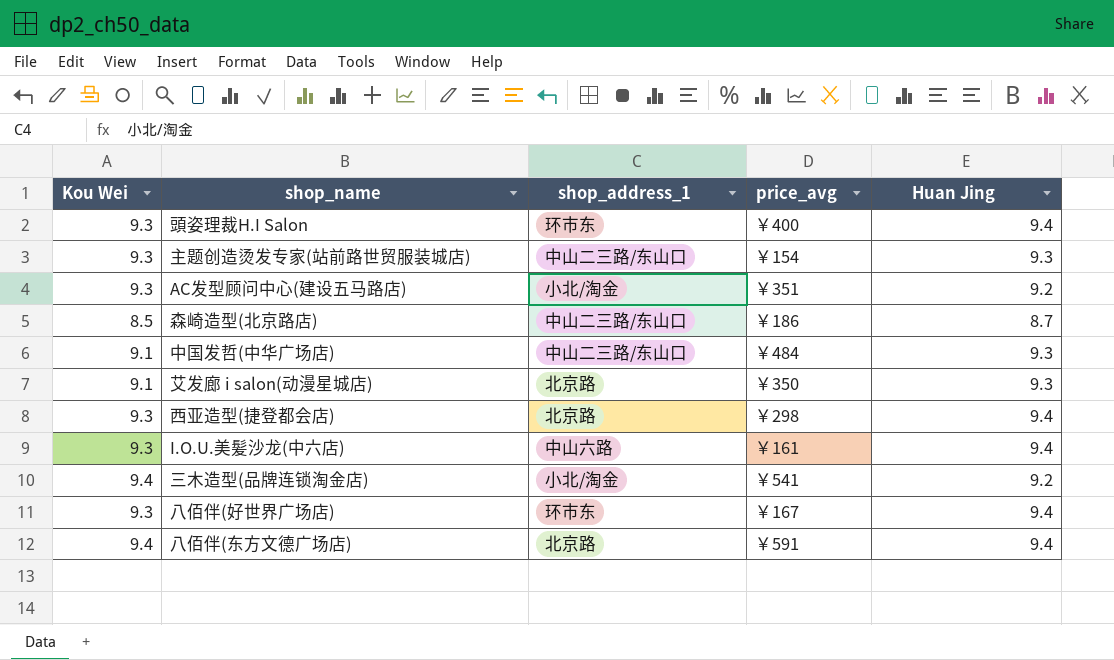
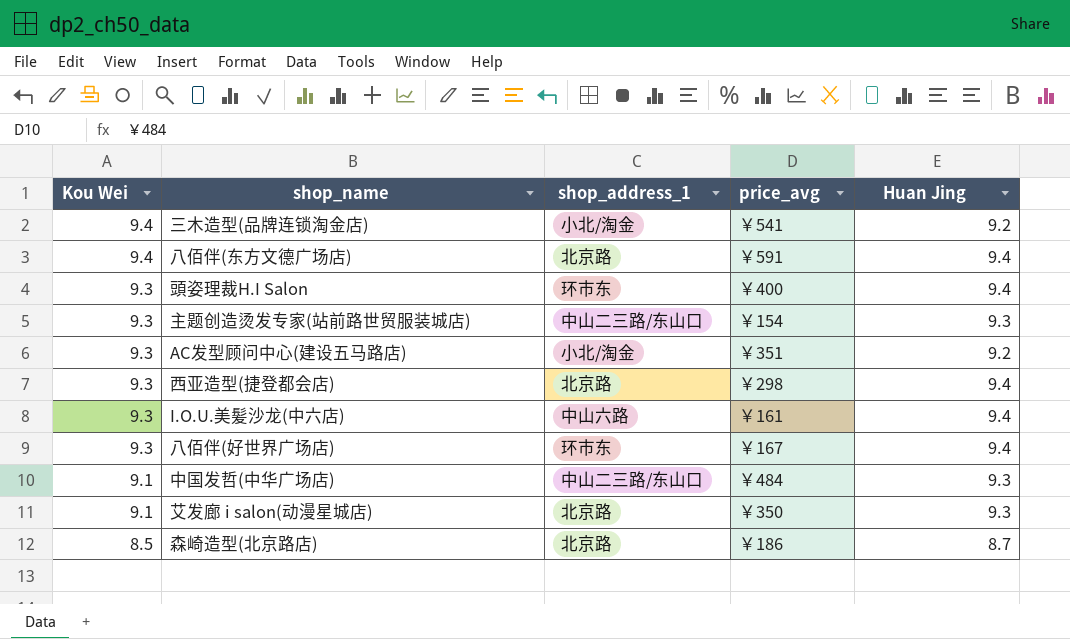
row order: none -> Kou Wei descending
森崎造型(北京路店) | shop_address_1: 中山二三路/东山口 -> 北京路

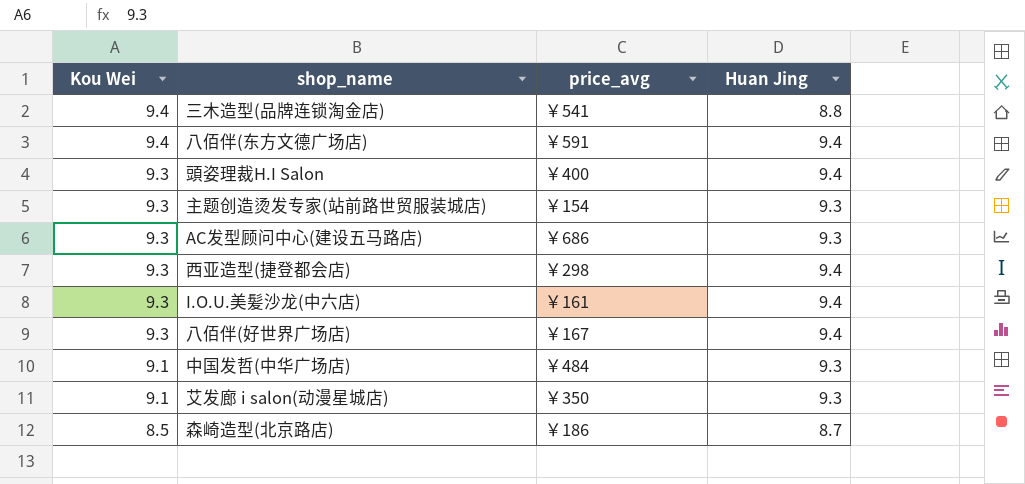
column shop_address_1 | position: 3 -> none
三木造型(品牌连锁淘金店) | Huan Jing: 9.2 -> 8.8
AC发型顾问中心(建设五马路店) | price_avg: ￥351 -> ￥686
AC发型顾问中心(建设五马路店) | Huan Jing: 9.2 -> 9.3

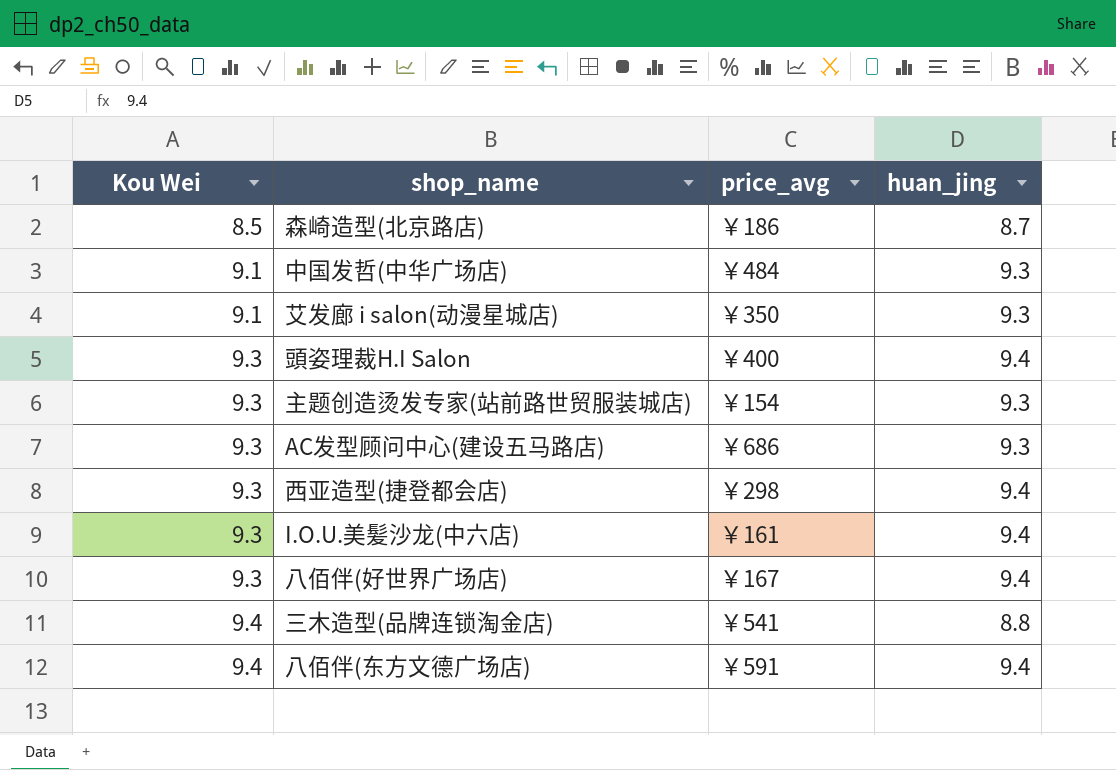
row order: Kou Wei descending -> Kou Wei ascending
column name: Huan Jing -> huan_jing

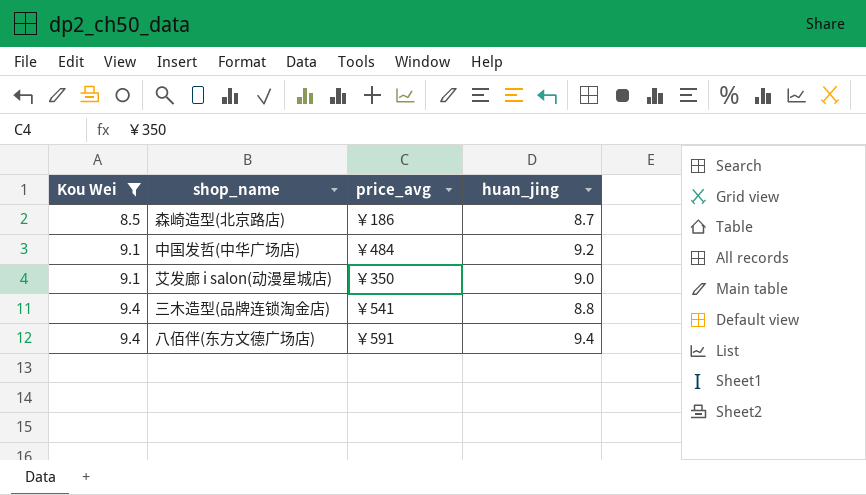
filter: none -> Kou Wei != 9.3
中国发哲(中华广场店) | huan_jing: 9.3 -> 9.2
艾发廊 i salon(动漫星城店) | huan_jing: 9.3 -> 9.0

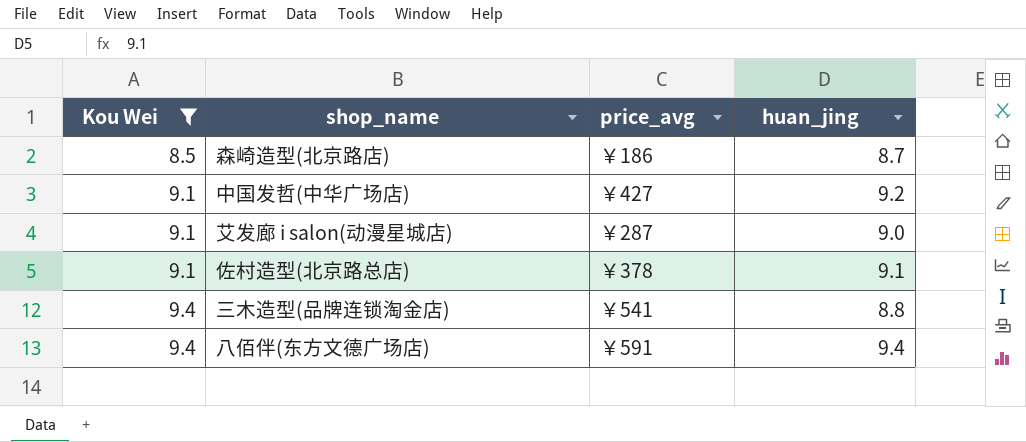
中国发哲(中华广场店) | price_avg: ￥484 -> ￥427
艾发廊 i salon(动漫星城店) | price_avg: ￥350 -> ￥287
row 佐村造型(北京路总店): none -> 9.1 | ￥378 | 9.1

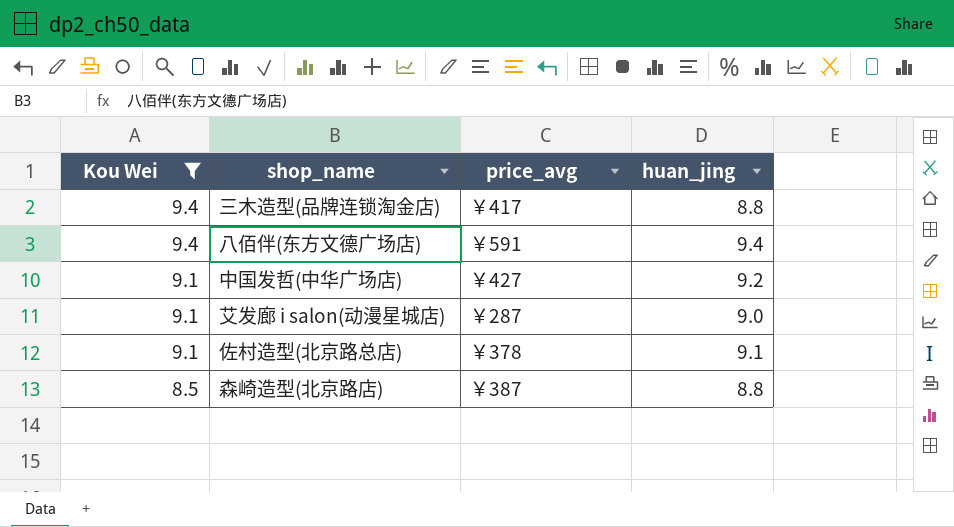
row order: Kou Wei ascending -> Kou Wei descending
三木造型(品牌连锁淘金店) | price_avg: ￥541 -> ￥417
森崎造型(北京路店) | price_avg: ￥186 -> ￥387
森崎造型(北京路店) | huan_jing: 8.7 -> 8.8

